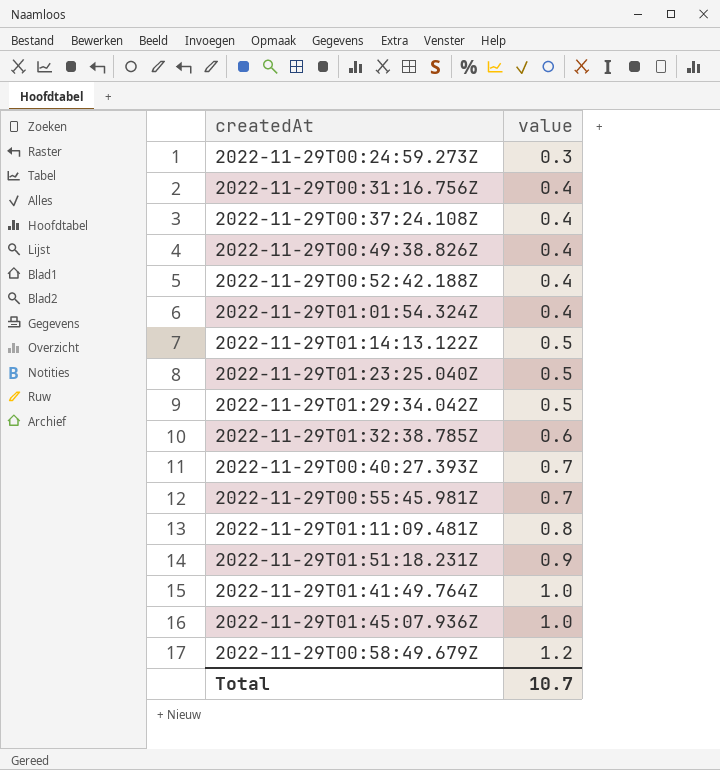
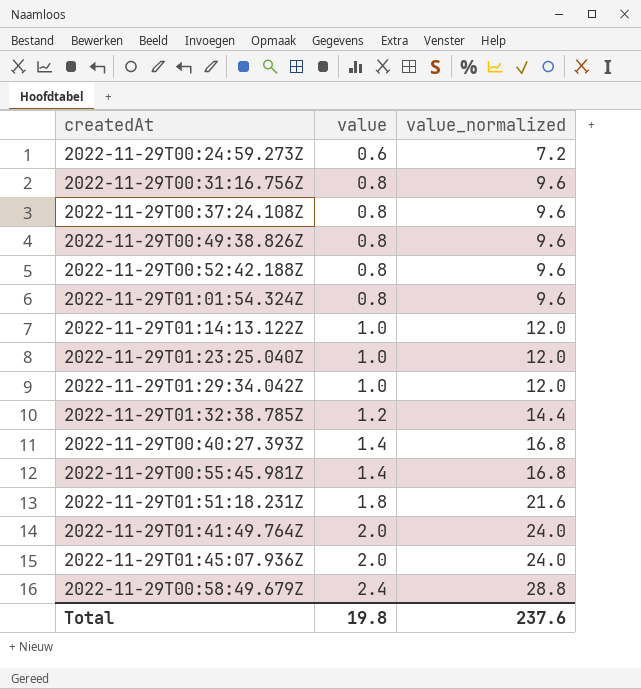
column value_normalized | formula: none -> [value] * 12
row 2022-11-29T01:11:09.481Z: 0.8 -> none
2022-11-29T00:24:59.273Z | value: 0.3 -> 0.6
2022-11-29T00:31:16.756Z | value: 0.4 -> 0.8
2022-11-29T00:37:24.108Z | value: 0.4 -> 0.8
2022-11-29T00:49:38.826Z | value: 0.4 -> 0.8
2022-11-29T00:52:42.188Z | value: 0.4 -> 0.8
2022-11-29T01:01:54.324Z | value: 0.4 -> 0.8
2022-11-29T01:14:13.122Z | value: 0.5 -> 1.0
2022-11-29T01:23:25.040Z | value: 0.5 -> 1.0
2022-11-29T01:29:34.042Z | value: 0.5 -> 1.0
2022-11-29T01:32:38.785Z | value: 0.6 -> 1.2
2022-11-29T00:40:27.393Z | value: 0.7 -> 1.4
2022-11-29T00:55:45.981Z | value: 0.7 -> 1.4
2022-11-29T01:51:18.231Z | value: 0.9 -> 1.8
2022-11-29T01:41:49.764Z | value: 1.0 -> 2.0
2022-11-29T01:45:07.936Z | value: 1.0 -> 2.0
2022-11-29T00:58:49.679Z | value: 1.2 -> 2.4
Total | value: 10.7 -> 19.8

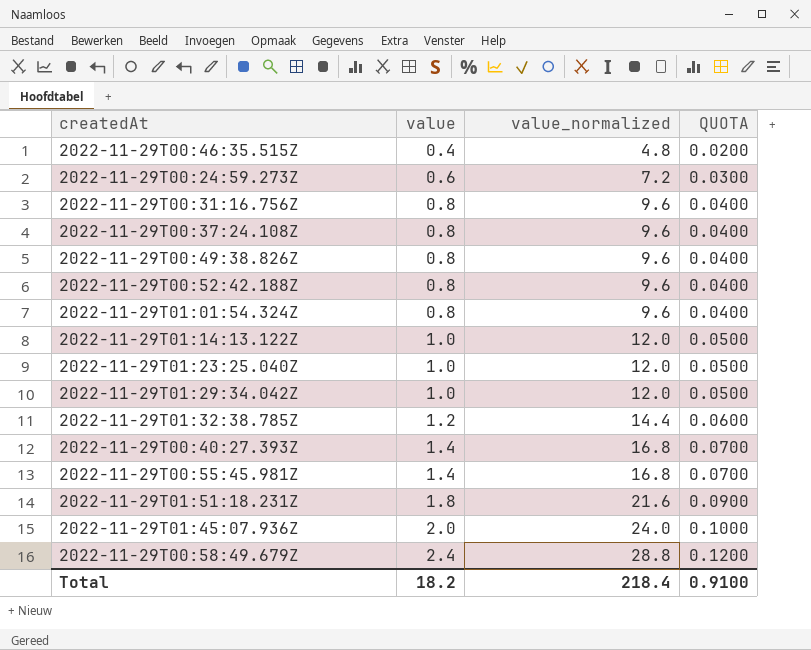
column QUOTA | formula: none -> [value] * 0.05
row 2022-11-29T01:41:49.764Z: 2.0 | 24.0 -> none
row 2022-11-29T00:46:35.515Z: none -> 0.4 | 4.8 | 0.0200
Total | value: 19.8 -> 18.2
Total | value_normalized: 237.6 -> 218.4

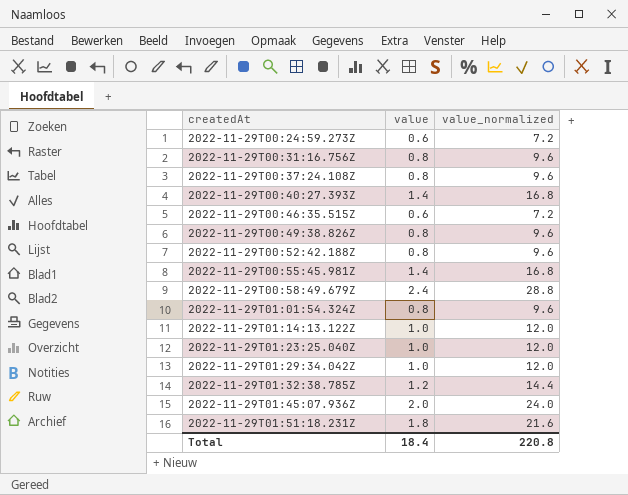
row order: value ascending -> createdAt ascending
column QUOTA | formula: [value] * 0.05 -> none
2022-11-29T00:46:35.515Z | value: 0.4 -> 0.6
2022-11-29T00:46:35.515Z | value_normalized: 4.8 -> 7.2
Total | value: 18.2 -> 18.4
Total | value_normalized: 218.4 -> 220.8

